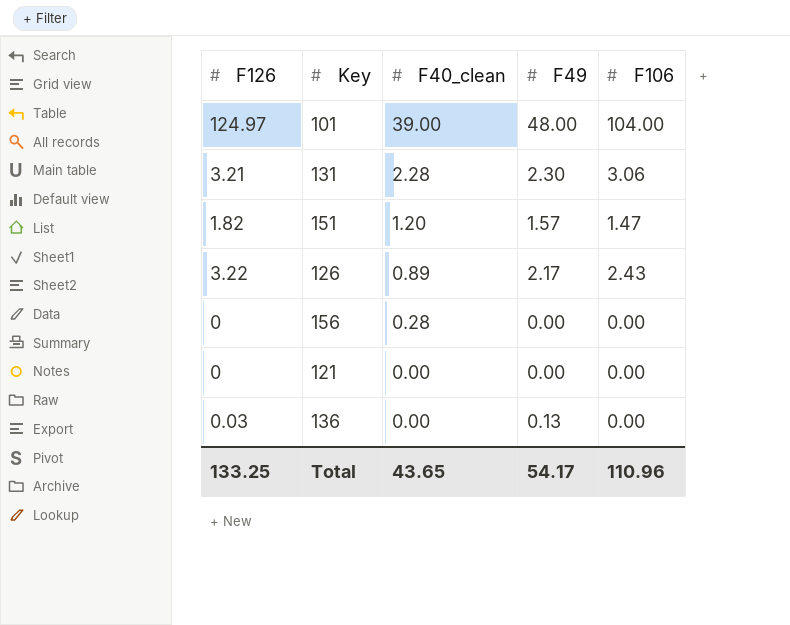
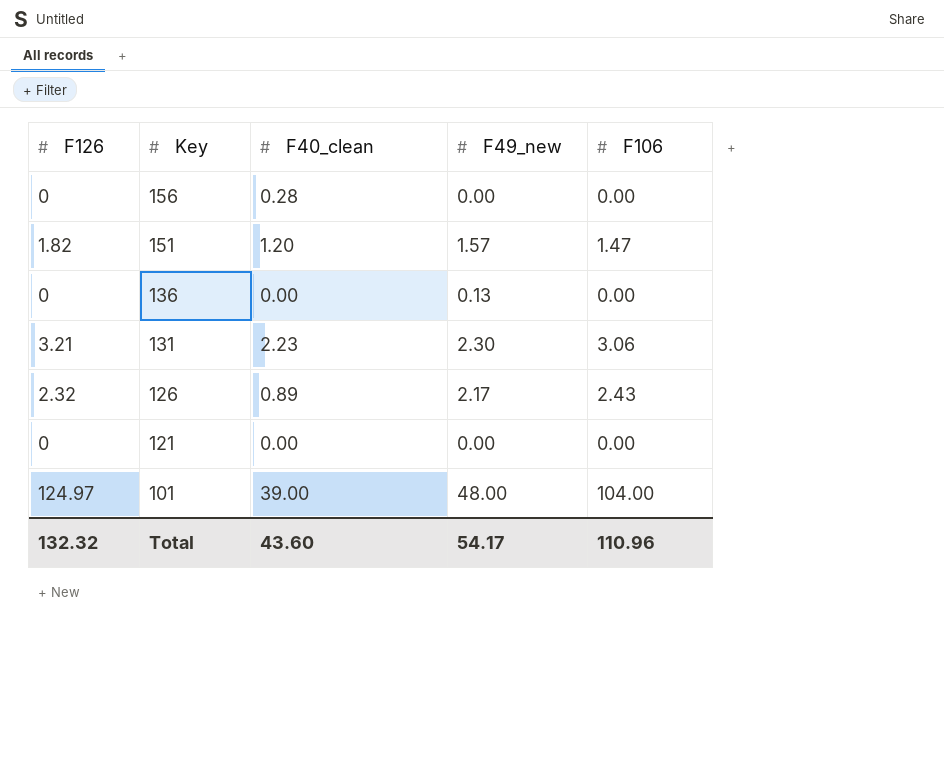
row order: F40_clean descending -> Key descending
column name: F49 -> F49_new
136 | F126: 0.03 -> 0
131 | F40_clean: 2.28 -> 2.23
126 | F126: 3.22 -> 2.32
Total | F126: 133.25 -> 132.32
Total | F40_clean: 43.65 -> 43.60

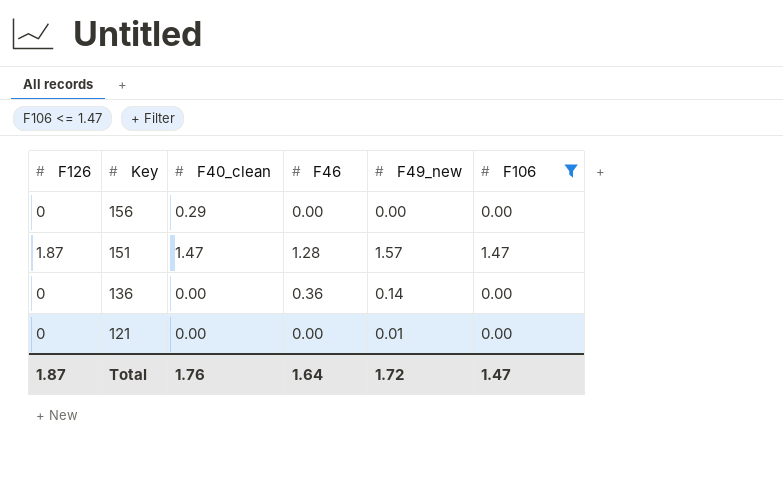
filter: none -> F106 <= 1.47
column F46 | position: none -> 4
156 | F40_clean: 0.28 -> 0.29
151 | F126: 1.82 -> 1.87
151 | F40_clean: 1.20 -> 1.47
136 | F49_new: 0.13 -> 0.14
121 | F49_new: 0.00 -> 0.01
Total | F126: 132.32 -> 1.87
Total | F40_clean: 43.60 -> 1.76
Total | F49_new: 54.17 -> 1.72
Total | F106: 110.96 -> 1.47

